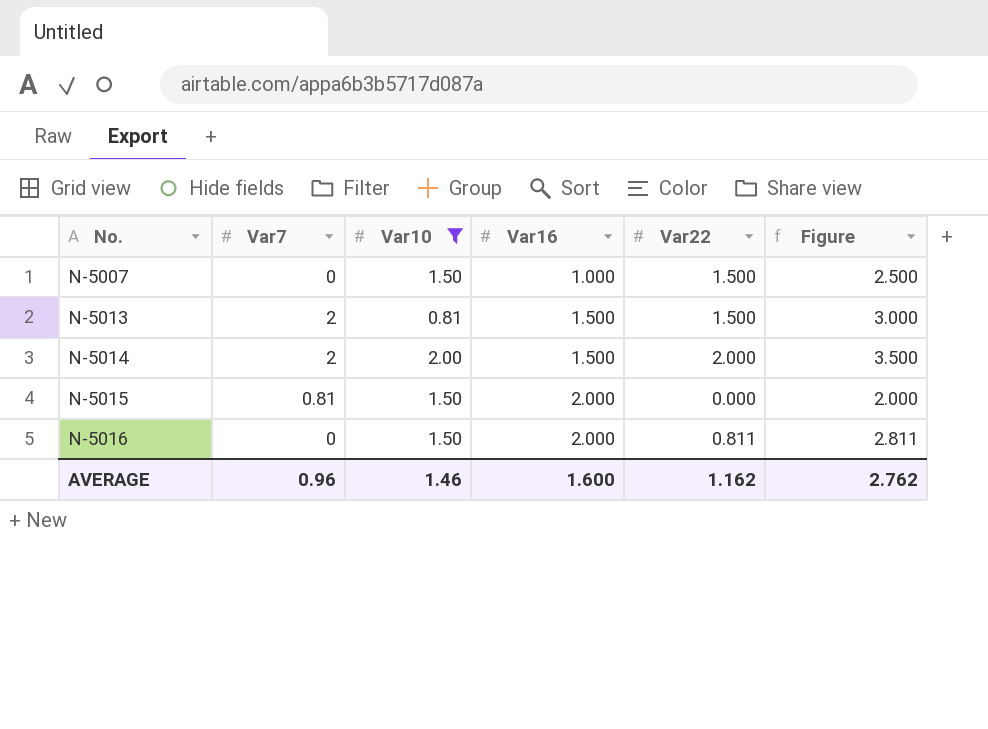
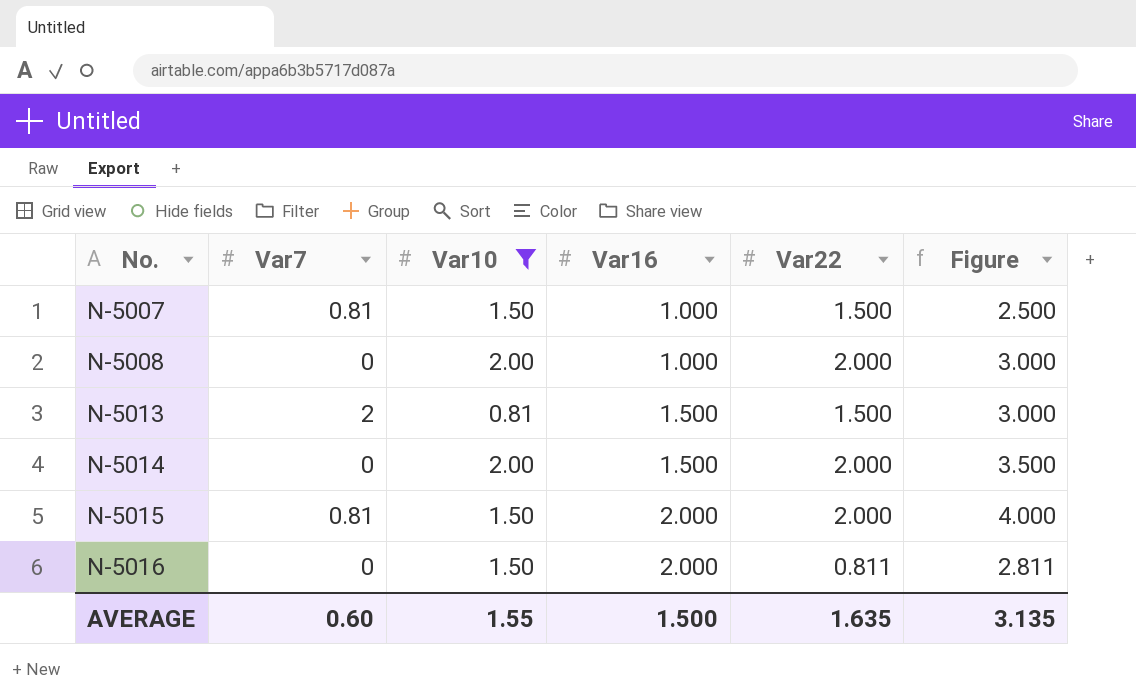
N-5007 | Var7: 0 -> 0.81
row N-5008: none -> 0 | 2.00 | 1.000 | 2.000 | 3.000
N-5014 | Var7: 2 -> 0
N-5015 | Var22: 0.000 -> 2.000
N-5015 | Figure: 2.000 -> 4.000
AVERAGE | Var7: 0.96 -> 0.60
AVERAGE | Var10: 1.46 -> 1.55
AVERAGE | Var16: 1.600 -> 1.500
AVERAGE | Var22: 1.162 -> 1.635
AVERAGE | Figure: 2.762 -> 3.135

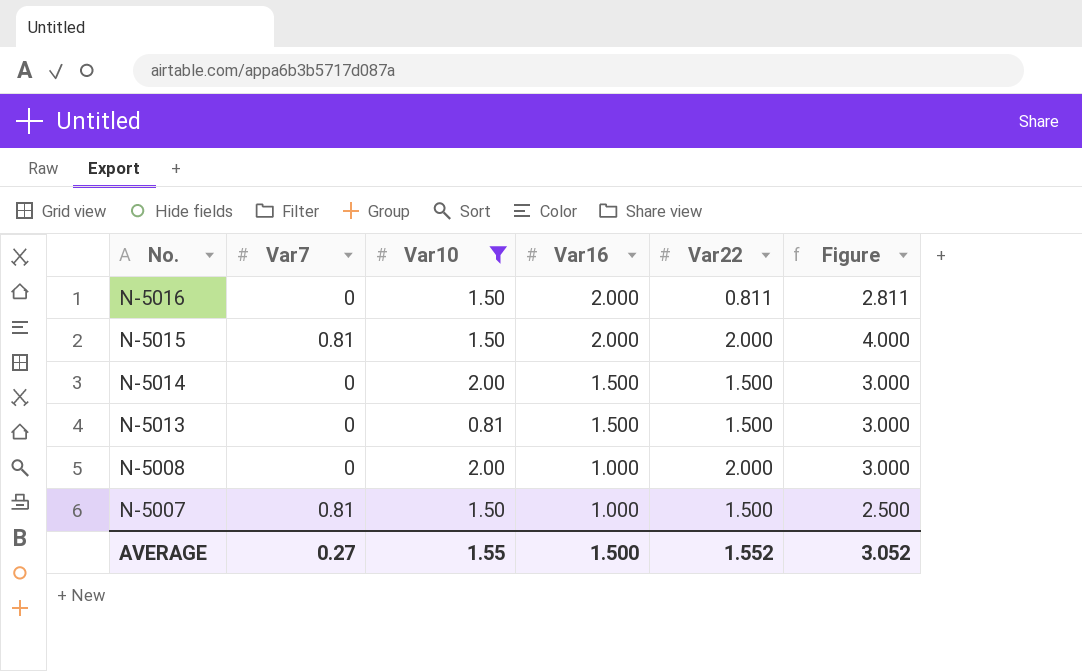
row order: No. ascending -> No. descending
N-5014 | Var22: 2.000 -> 1.500
N-5014 | Figure: 3.500 -> 3.000
N-5013 | Var7: 2 -> 0
AVERAGE | Var7: 0.60 -> 0.27
AVERAGE | Var22: 1.635 -> 1.552
AVERAGE | Figure: 3.135 -> 3.052

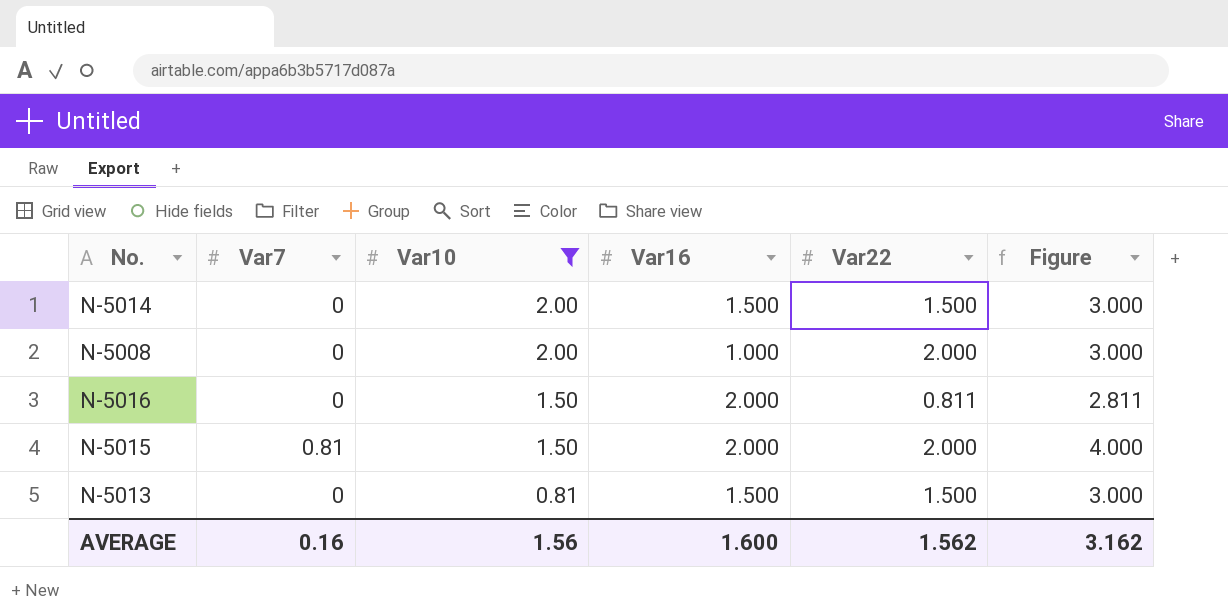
row order: No. descending -> Var10 descending
row N-5007: 0.81 | 1.50 | 1.000 | 1.500 | 2.500 -> none
AVERAGE | Var7: 0.27 -> 0.16
AVERAGE | Var10: 1.55 -> 1.56
AVERAGE | Var16: 1.500 -> 1.600
AVERAGE | Var22: 1.552 -> 1.562
AVERAGE | Figure: 3.052 -> 3.162

